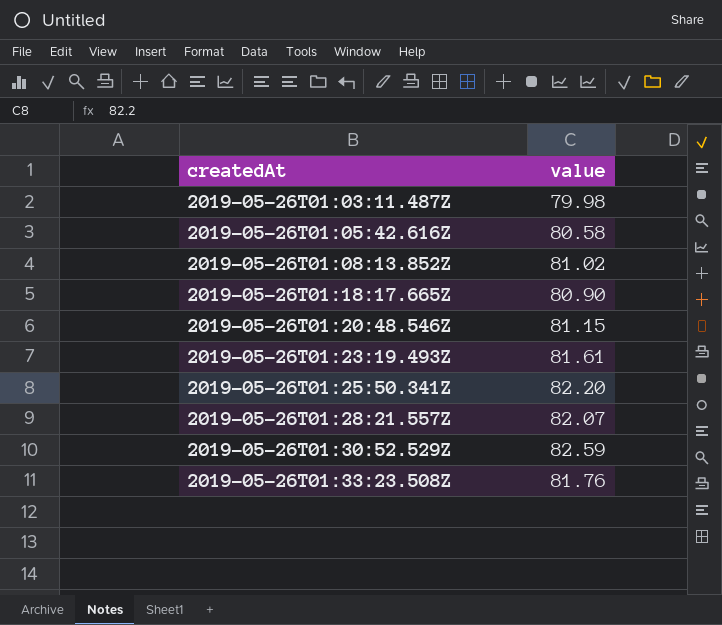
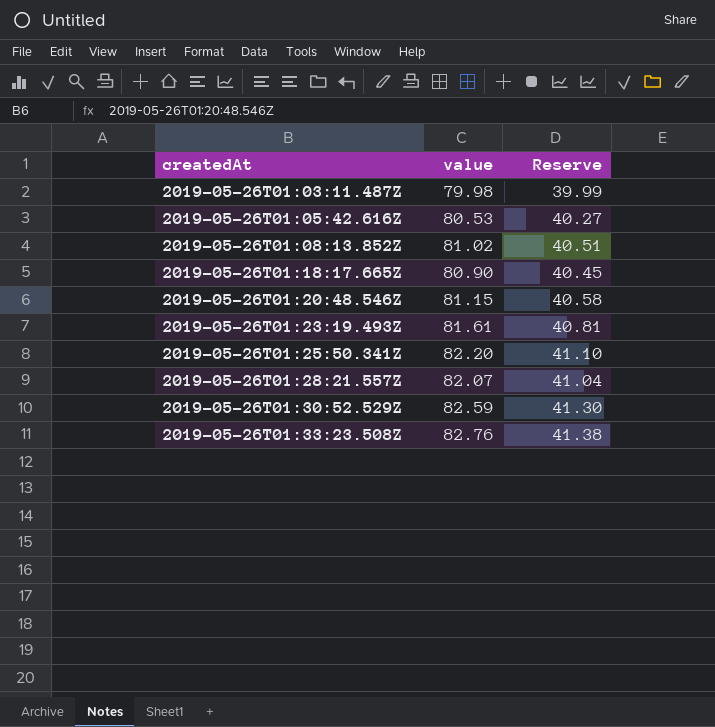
column Reserve | formula: none -> [value] * 0.5
2019-05-26T01:05:42.616Z | value: 80.58 -> 80.53
2019-05-26T01:33:23.508Z | value: 81.76 -> 82.76

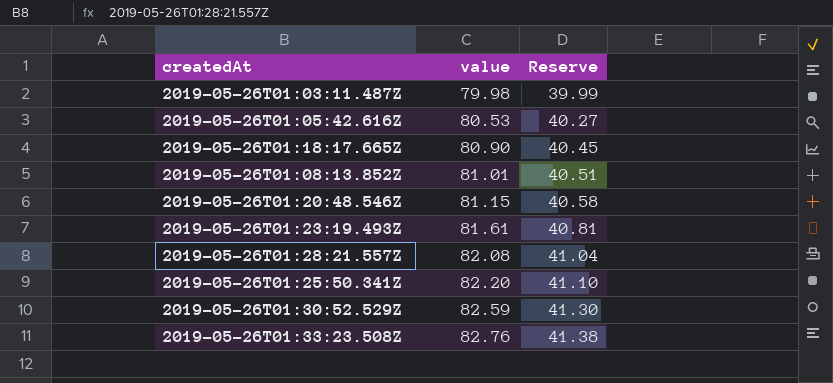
row order: createdAt ascending -> value ascending
2019-05-26T01:08:13.852Z | value: 81.02 -> 81.01
2019-05-26T01:28:21.557Z | value: 82.07 -> 82.08

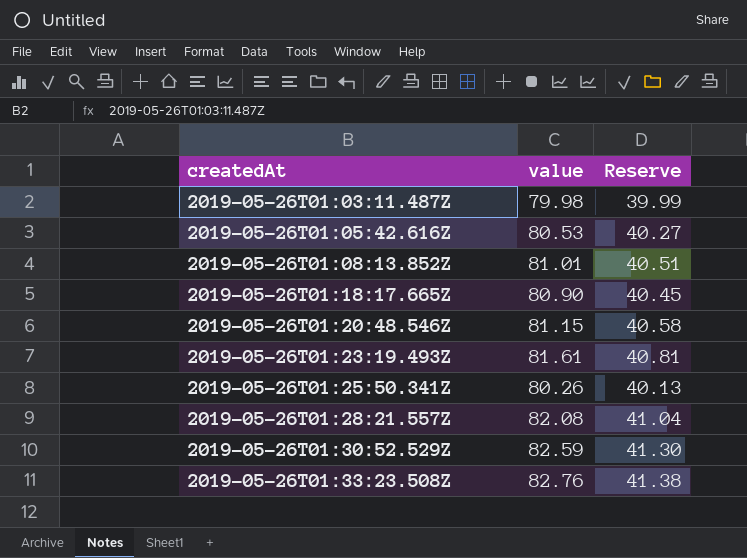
row order: value ascending -> createdAt ascending
2019-05-26T01:25:50.341Z | value: 82.20 -> 80.26
2019-05-26T01:25:50.341Z | Reserve: 41.10 -> 40.13

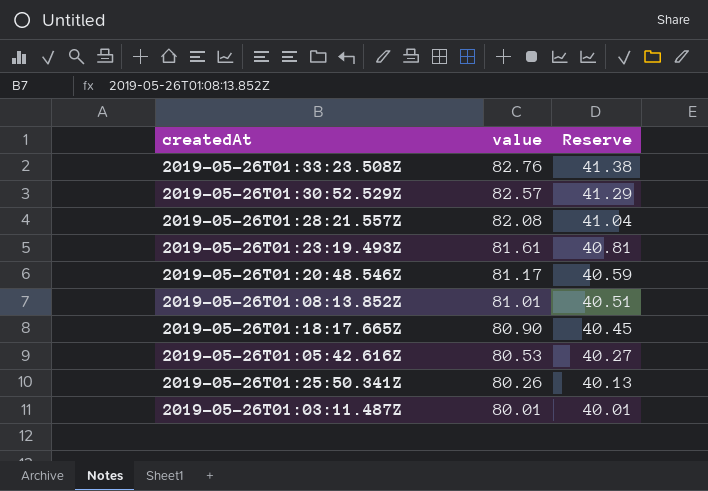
row order: createdAt ascending -> value descending
2019-05-26T01:30:52.529Z | value: 82.59 -> 82.57
2019-05-26T01:30:52.529Z | Reserve: 41.30 -> 41.29
2019-05-26T01:20:48.546Z | value: 81.15 -> 81.17
2019-05-26T01:20:48.546Z | Reserve: 40.58 -> 40.59
2019-05-26T01:03:11.487Z | value: 79.98 -> 80.01
2019-05-26T01:03:11.487Z | Reserve: 39.99 -> 40.01

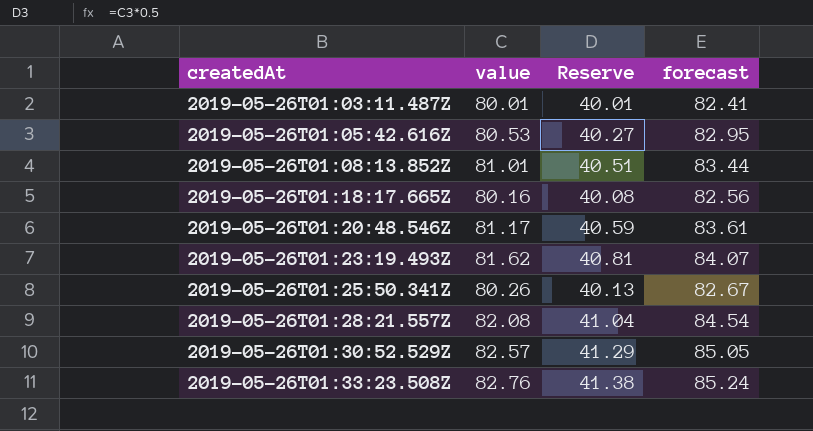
row order: value descending -> createdAt ascending
column forecast | formula: none -> [value] * 1.03
2019-05-26T01:18:17.665Z | value: 80.90 -> 80.16
2019-05-26T01:18:17.665Z | Reserve: 40.45 -> 40.08
2019-05-26T01:23:19.493Z | value: 81.61 -> 81.62

